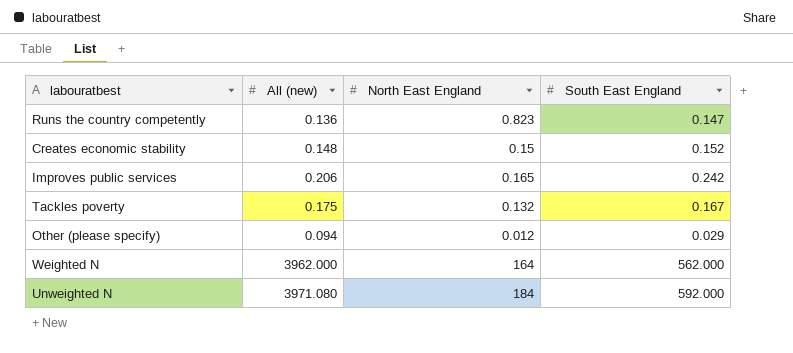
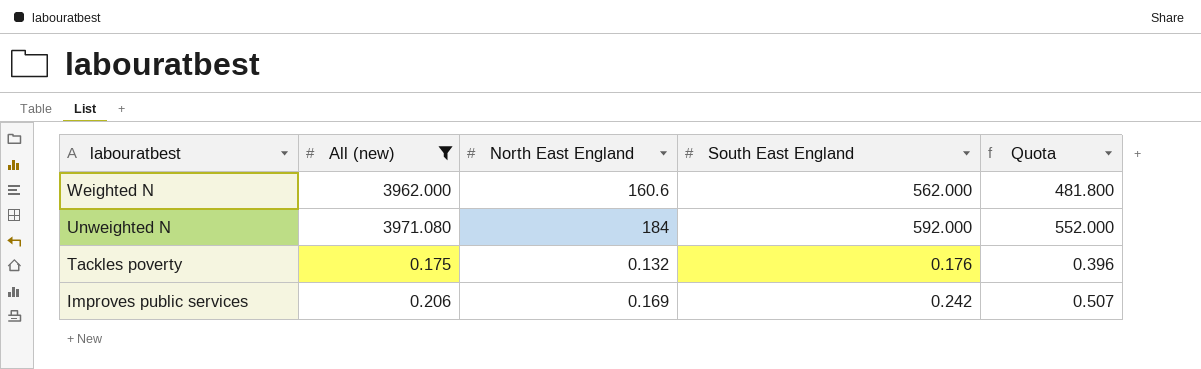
filter: none -> All (new) >= 0.175
row order: none -> labouratbest descending
column Quota | formula: none -> [North East England] * 3
Weighted N | North East England: 164 -> 160.6
Tackles poverty | South East England: 0.167 -> 0.176
Improves public services | North East England: 0.165 -> 0.169

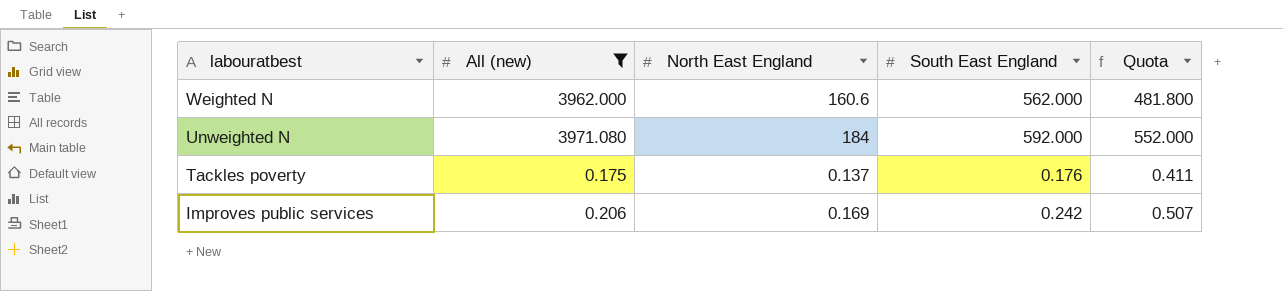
Tackles poverty | North East England: 0.132 -> 0.137
Tackles poverty | Quota: 0.396 -> 0.411

